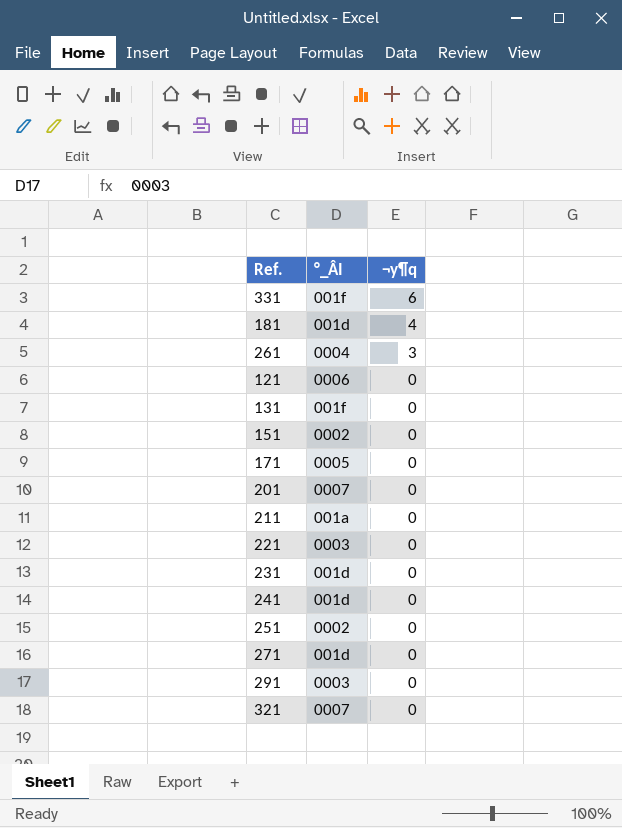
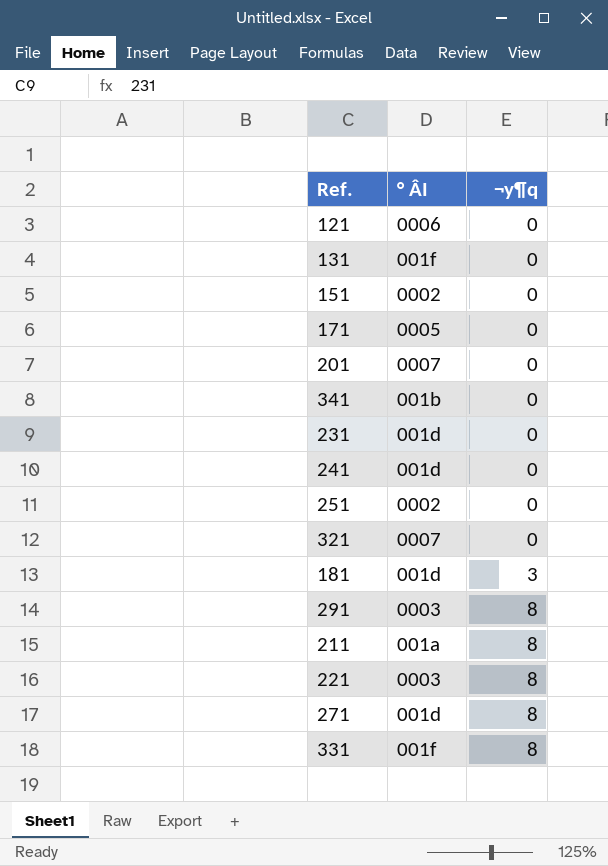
row order: ¬y¶q descending -> ¬y¶q ascending
column name: °_ÂI -> ° ÂI
row 261: 0004 | 3 -> none
row 341: none -> 001b | 0
181 | ¬y¶q: 4 -> 3
291 | ¬y¶q: 0 -> 8
211 | ¬y¶q: 0 -> 8
221 | ¬y¶q: 0 -> 8
271 | ¬y¶q: 0 -> 8
331 | ¬y¶q: 6 -> 8

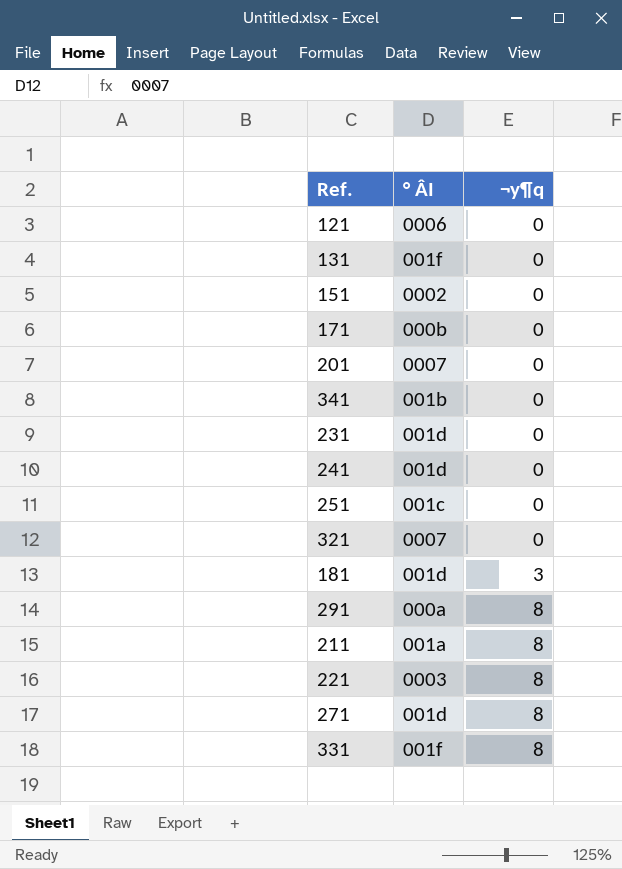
171 | ° ÂI: 0005 -> 000b
251 | ° ÂI: 0002 -> 001c
291 | ° ÂI: 0003 -> 000a

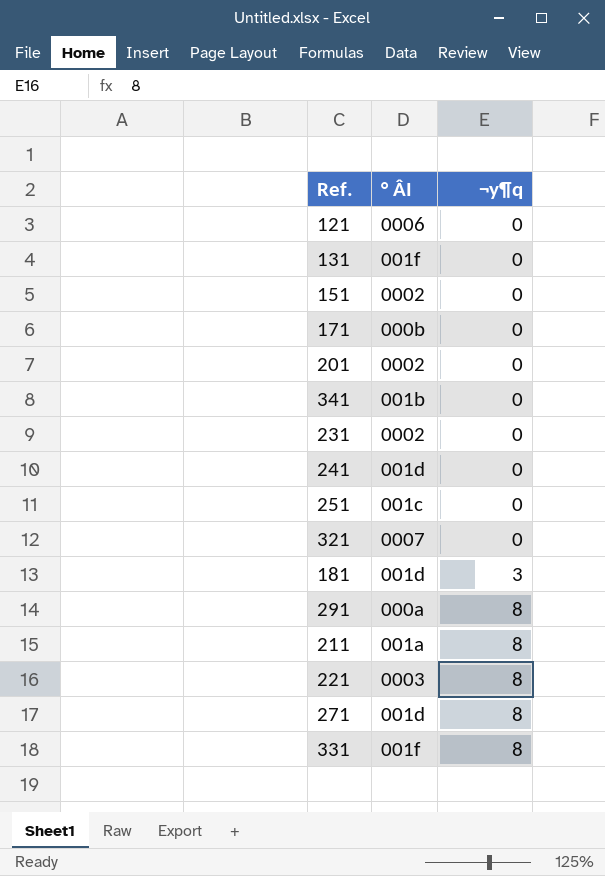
201 | ° ÂI: 0007 -> 0002
231 | ° ÂI: 001d -> 0002

